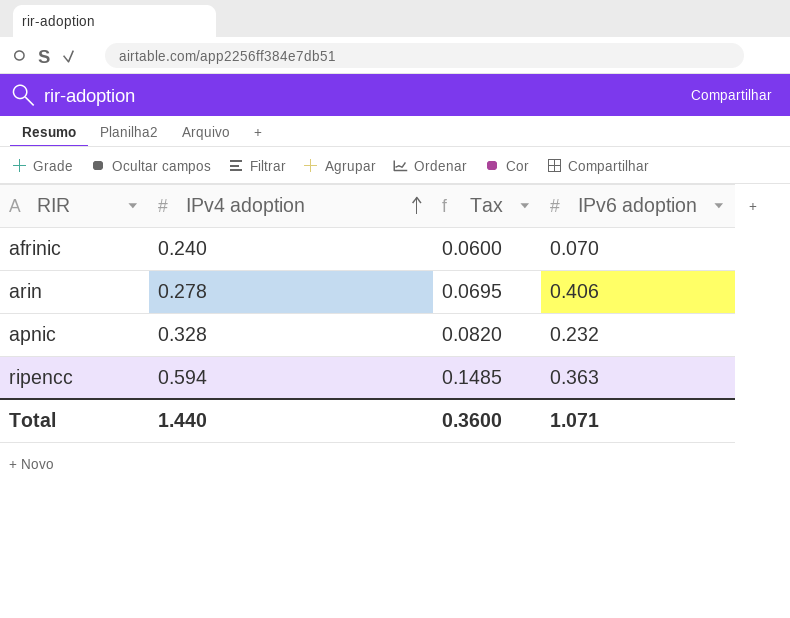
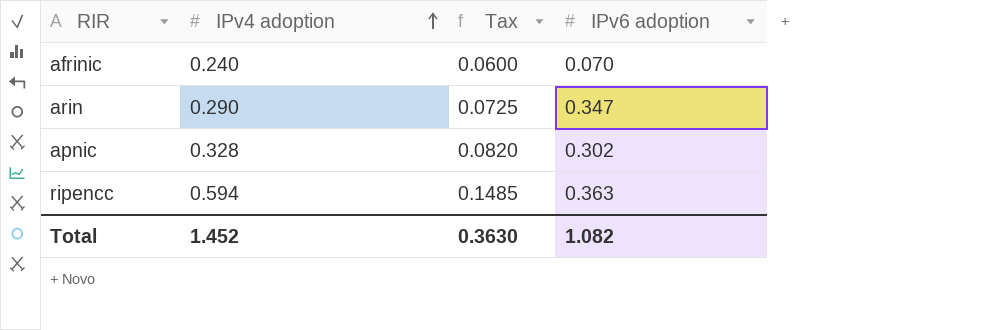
arin | IPv4 adoption: 0.278 -> 0.290
arin | Tax: 0.0695 -> 0.0725
arin | IPv6 adoption: 0.406 -> 0.347
apnic | IPv6 adoption: 0.232 -> 0.302
Total | IPv4 adoption: 1.440 -> 1.452
Total | Tax: 0.3600 -> 0.3630
Total | IPv6 adoption: 1.071 -> 1.082

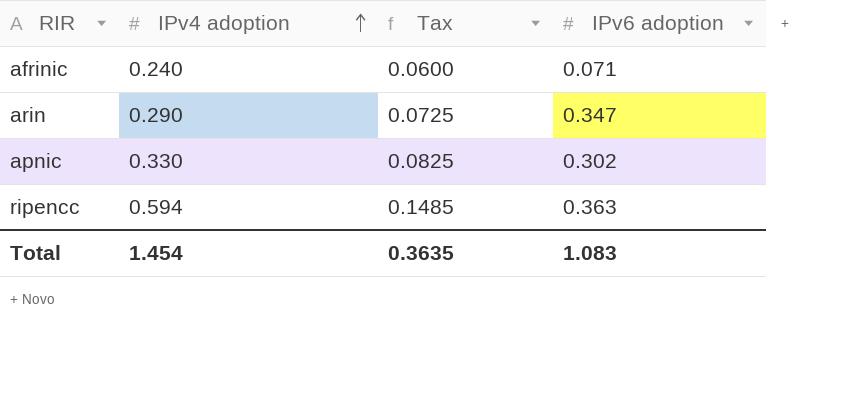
afrinic | IPv6 adoption: 0.070 -> 0.071
apnic | IPv4 adoption: 0.328 -> 0.330
apnic | Tax: 0.0820 -> 0.0825
Total | IPv4 adoption: 1.452 -> 1.454
Total | Tax: 0.3630 -> 0.3635
Total | IPv6 adoption: 1.082 -> 1.083

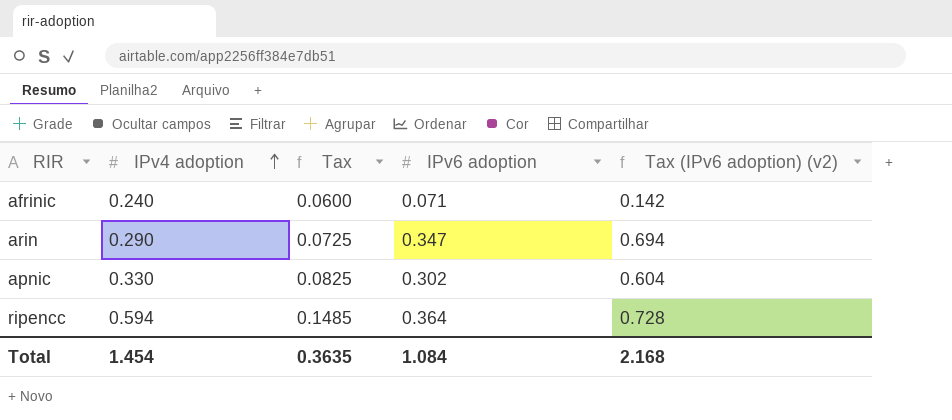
column Tax (IPv6 adoption) (v2) | formula: none -> [IPv6 adoption] * 2
ripencc | IPv6 adoption: 0.363 -> 0.364
Total | IPv6 adoption: 1.083 -> 1.084

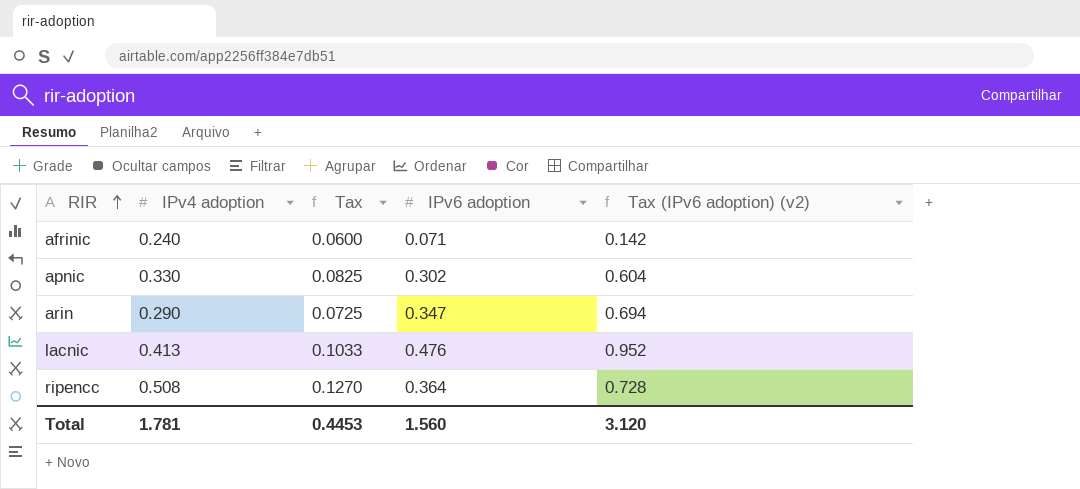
row order: IPv4 adoption ascending -> RIR ascending
row lacnic: none -> 0.413 | 0.1033 | 0.476 | 0.952
ripencc | IPv4 adoption: 0.594 -> 0.508
ripencc | Tax: 0.1485 -> 0.1270
Total | IPv4 adoption: 1.454 -> 1.781
Total | Tax: 0.3635 -> 0.4453
Total | IPv6 adoption: 1.084 -> 1.560
Total | Tax (IPv6 adoption) (v2): 2.168 -> 3.120

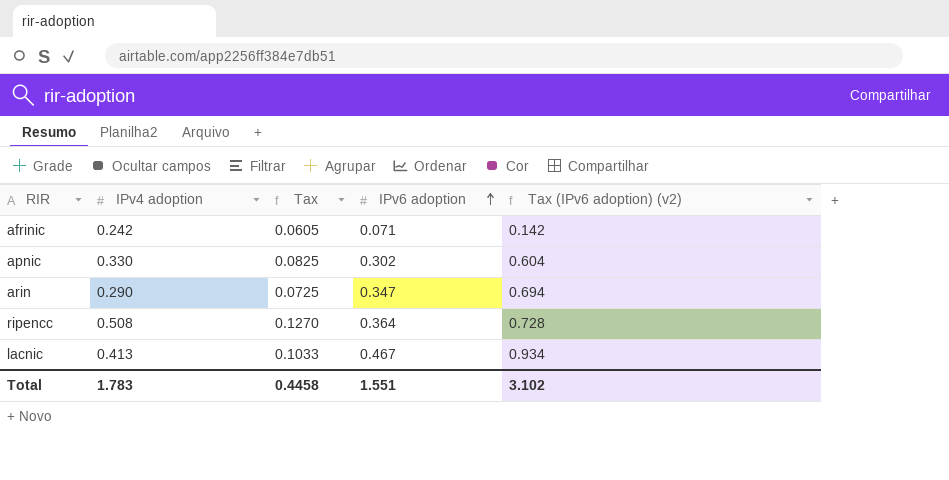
row order: RIR ascending -> IPv6 adoption ascending
afrinic | IPv4 adoption: 0.240 -> 0.242
afrinic | Tax: 0.0600 -> 0.0605
lacnic | IPv6 adoption: 0.476 -> 0.467
lacnic | Tax (IPv6 adoption) (v2): 0.952 -> 0.934
Total | IPv4 adoption: 1.781 -> 1.783
Total | Tax: 0.4453 -> 0.4458
Total | IPv6 adoption: 1.560 -> 1.551
Total | Tax (IPv6 adoption) (v2): 3.120 -> 3.102

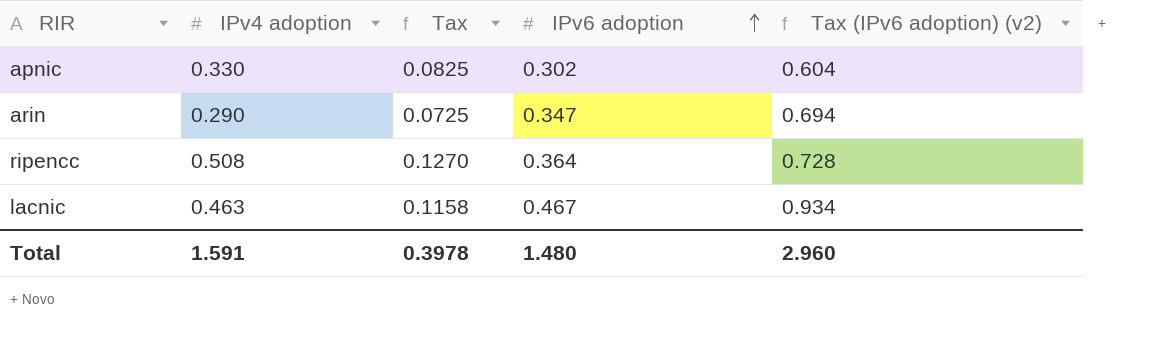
row afrinic: 0.242 | 0.0605 | 0.071 | 0.142 -> none
lacnic | IPv4 adoption: 0.413 -> 0.463
lacnic | Tax: 0.1033 -> 0.1158
Total | IPv4 adoption: 1.783 -> 1.591
Total | Tax: 0.4458 -> 0.3978
Total | IPv6 adoption: 1.551 -> 1.480
Total | Tax (IPv6 adoption) (v2): 3.102 -> 2.960

